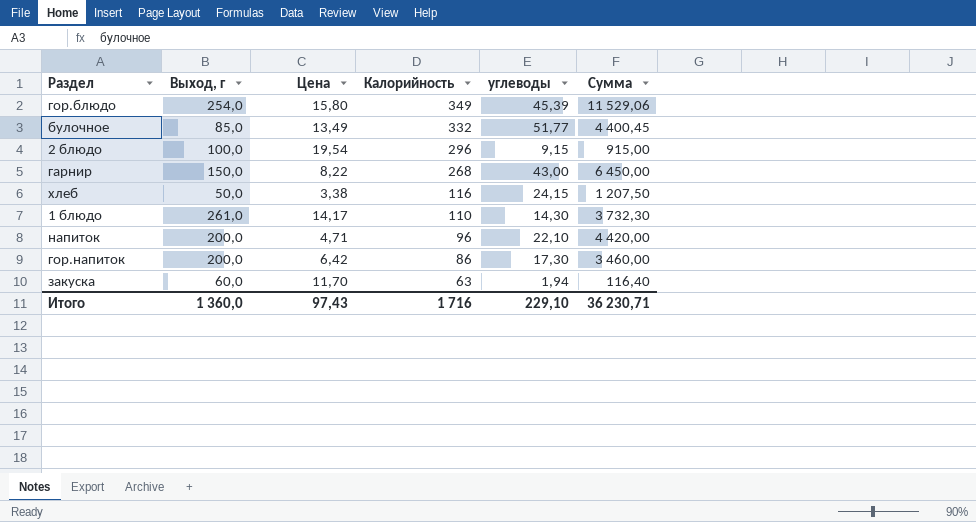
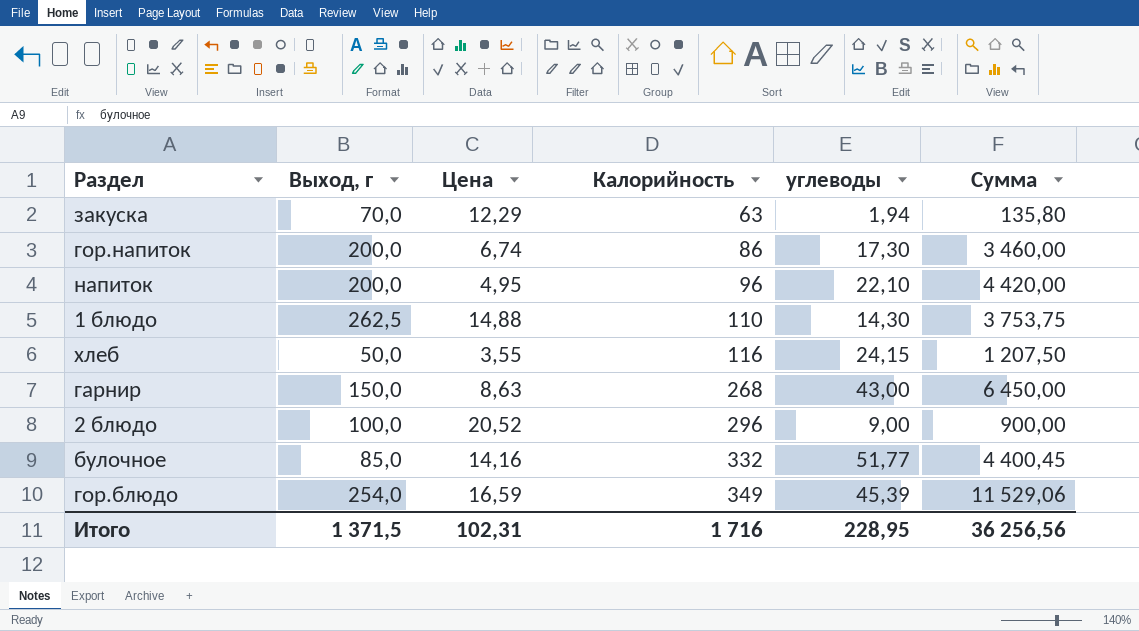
row order: Калорийность descending -> Калорийность ascending
закуска | Выход, г: 60,0 -> 70,0
закуска | Цена: 11,70 -> 12,29
закуска | Сумма: 116,40 -> 135,80
гор.напиток | Цена: 6,42 -> 6,74
напиток | Цена: 4,71 -> 4,95
1 блюдо | Выход, г: 261,0 -> 262,5
1 блюдо | Цена: 14,17 -> 14,88
1 блюдо | Сумма: 3 732,30 -> 3 753,75
хлеб | Цена: 3,38 -> 3,55
гарнир | Цена: 8,22 -> 8,63
2 блюдо | Цена: 19,54 -> 20,52
2 блюдо | углеводы: 9,15 -> 9,00
2 блюдо | Сумма: 915,00 -> 900,00
булочное | Цена: 13,49 -> 14,16
гор.блюдо | Цена: 15,80 -> 16,59
Итого | Выход, г: 1 360,0 -> 1 371,5
Итого | Цена: 97,43 -> 102,31
Итого | углеводы: 229,10 -> 228,95
Итого | Сумма: 36 230,71 -> 36 256,56

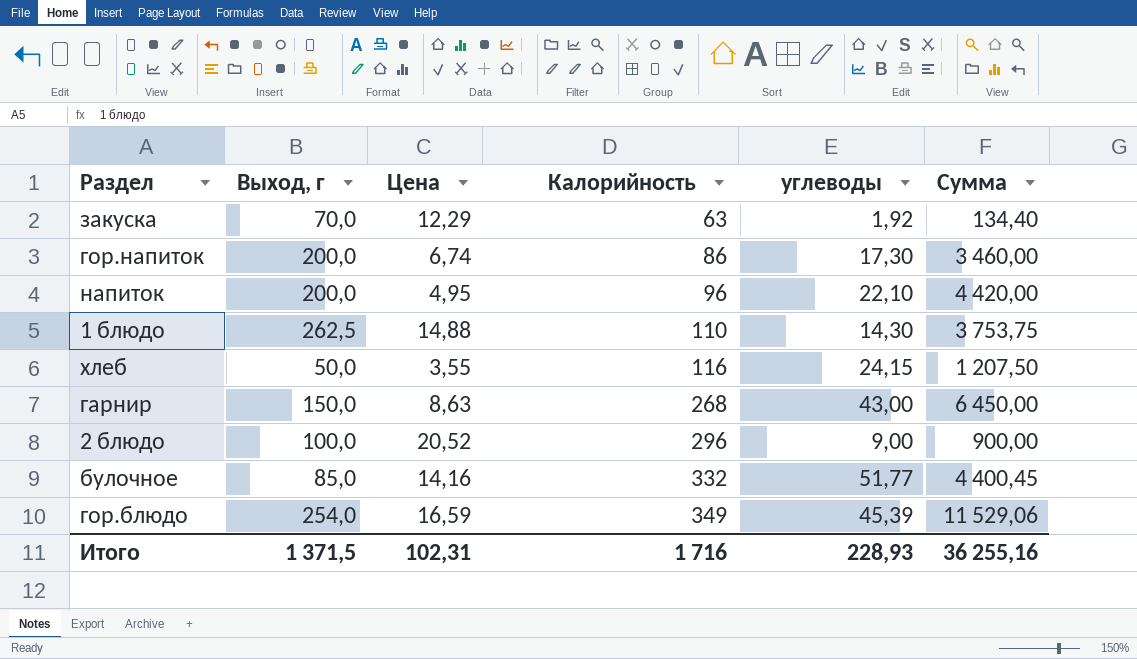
закуска | углеводы: 1,94 -> 1,92
закуска | Сумма: 135,80 -> 134,40
Итого | углеводы: 228,95 -> 228,93
Итого | Сумма: 36 256,56 -> 36 255,16

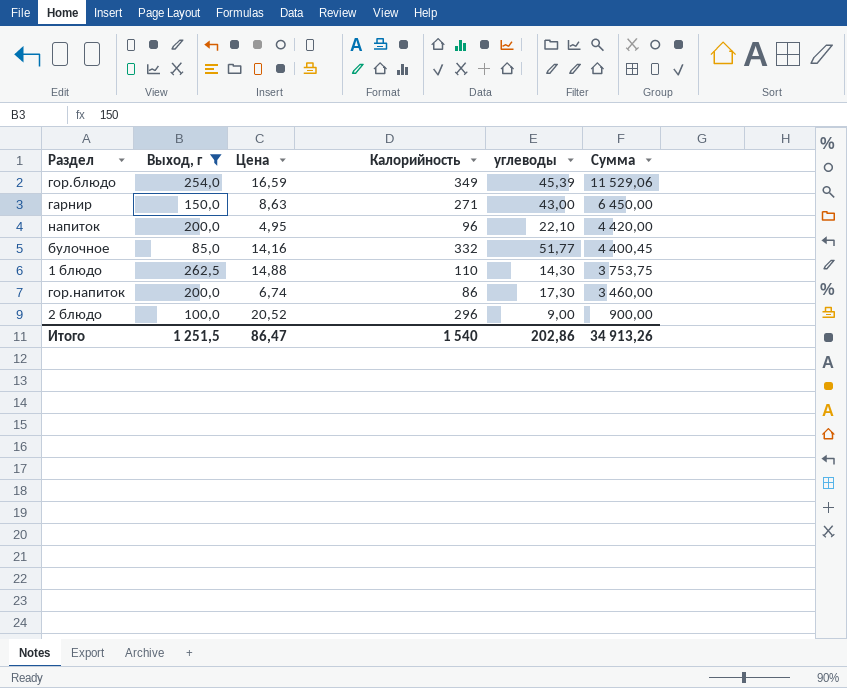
filter: none -> Выход, г >= 85,0
row order: Калорийность ascending -> Сумма descending
гарнир | Калорийность: 268 -> 271
Итого | Выход, г: 1 371,5 -> 1 251,5
Итого | Цена: 102,31 -> 86,47
Итого | Калорийность: 1 716 -> 1 540
Итого | углеводы: 228,93 -> 202,86
Итого | Сумма: 36 255,16 -> 34 913,26

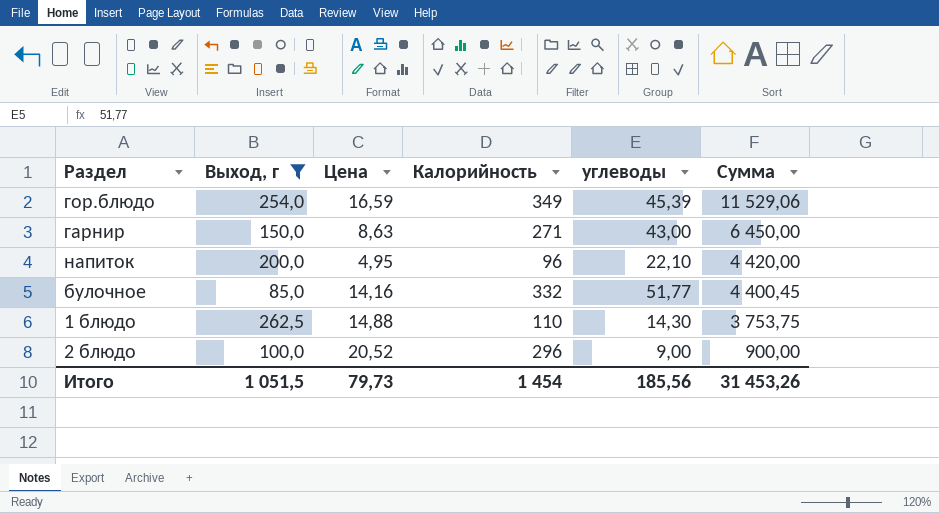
row гор.напиток: 200,0 | 6,74 | 86 | 17,30 | 3 460,00 -> none
Итого | Выход, г: 1 251,5 -> 1 051,5
Итого | Цена: 86,47 -> 79,73
Итого | Калорийность: 1 540 -> 1 454
Итого | углеводы: 202,86 -> 185,56
Итого | Сумма: 34 913,26 -> 31 453,26

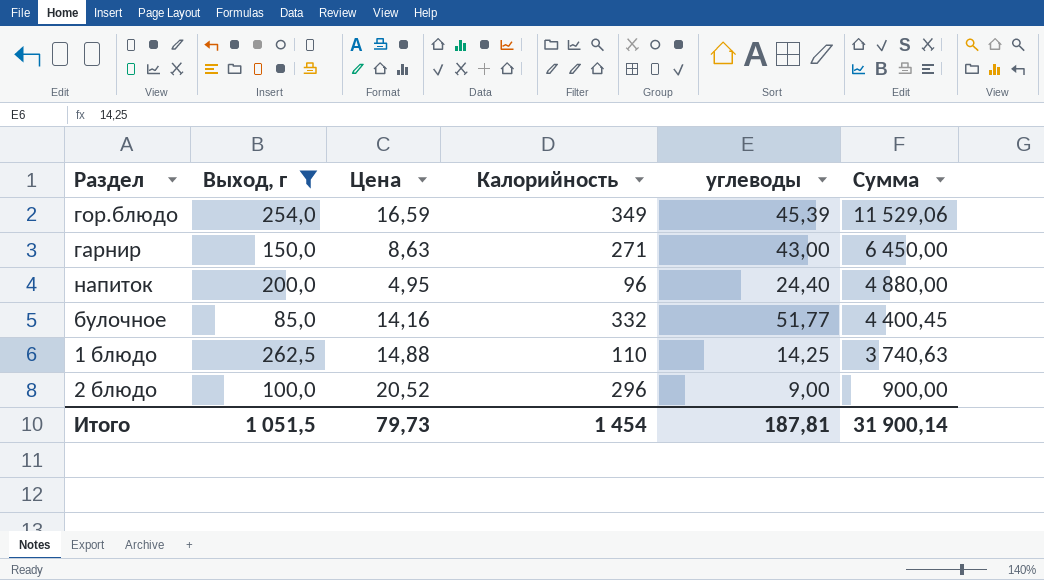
напиток | углеводы: 22,10 -> 24,40
напиток | Сумма: 4 420,00 -> 4 880,00
1 блюдо | углеводы: 14,30 -> 14,25
1 блюдо | Сумма: 3 753,75 -> 3 740,63
Итого | углеводы: 185,56 -> 187,81
Итого | Сумма: 31 453,26 -> 31 900,14

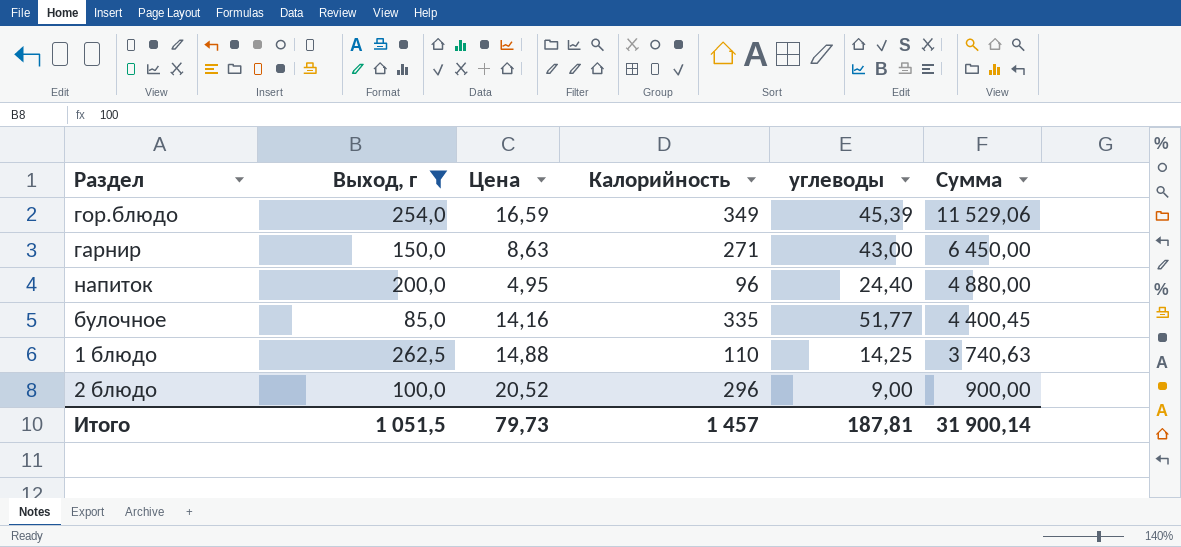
булочное | Калорийность: 332 -> 335
Итого | Калорийность: 1 454 -> 1 457

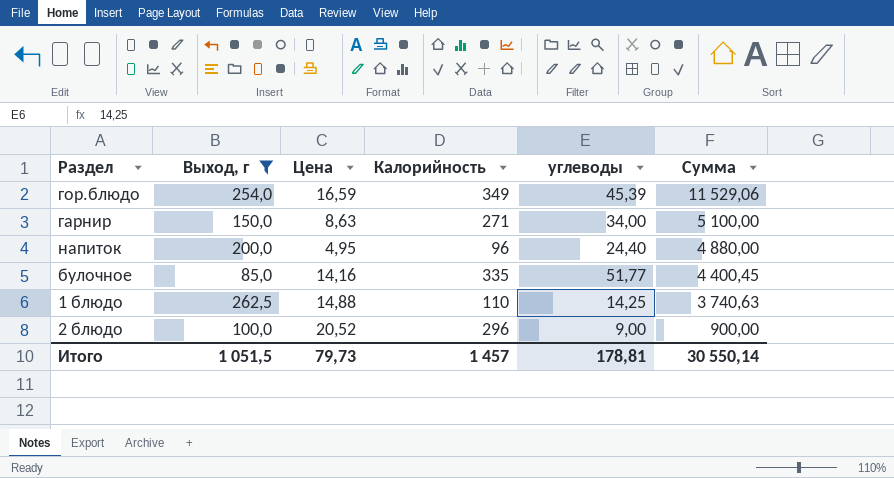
гарнир | углеводы: 43,00 -> 34,00
гарнир | Сумма: 6 450,00 -> 5 100,00
Итого | углеводы: 187,81 -> 178,81
Итого | Сумма: 31 900,14 -> 30 550,14

